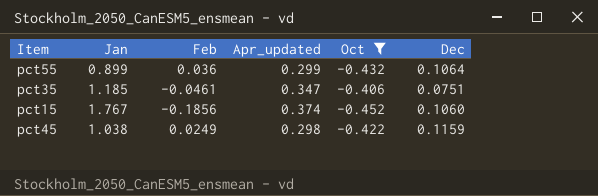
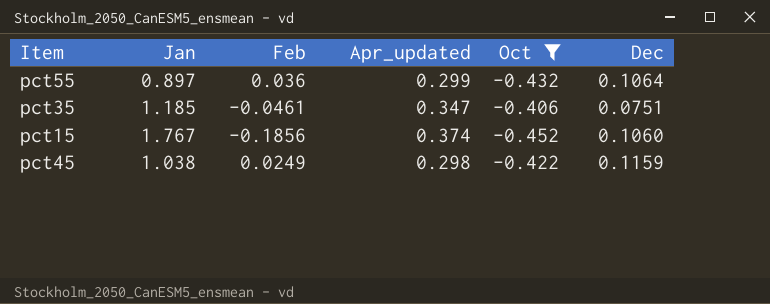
pct55 | Jan: 0.899 -> 0.897

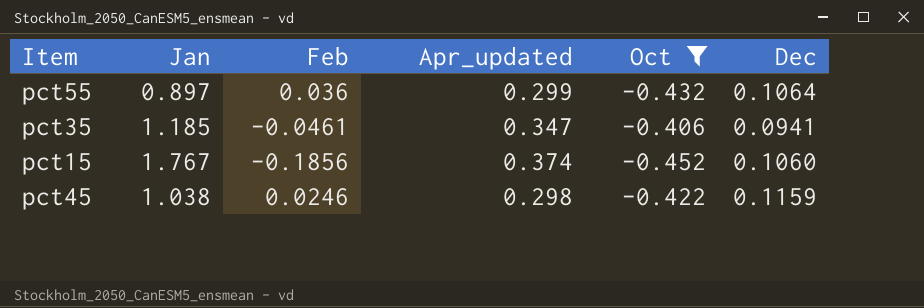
pct35 | Dec: 0.0751 -> 0.0941
pct45 | Feb: 0.0249 -> 0.0246

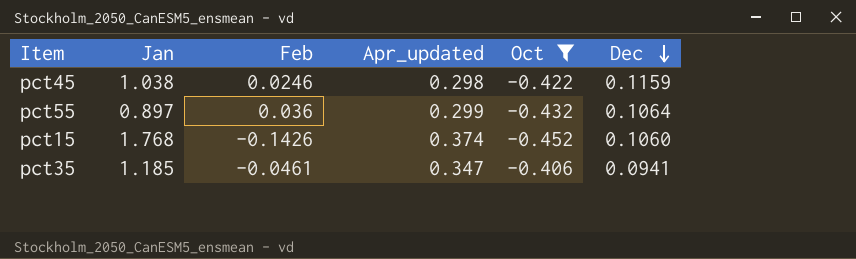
row order: none -> Dec descending
pct15 | Jan: 1.767 -> 1.768
pct15 | Feb: -0.1856 -> -0.1426

